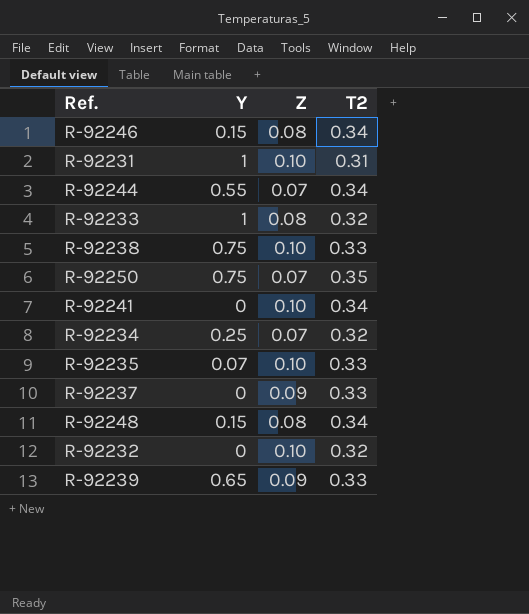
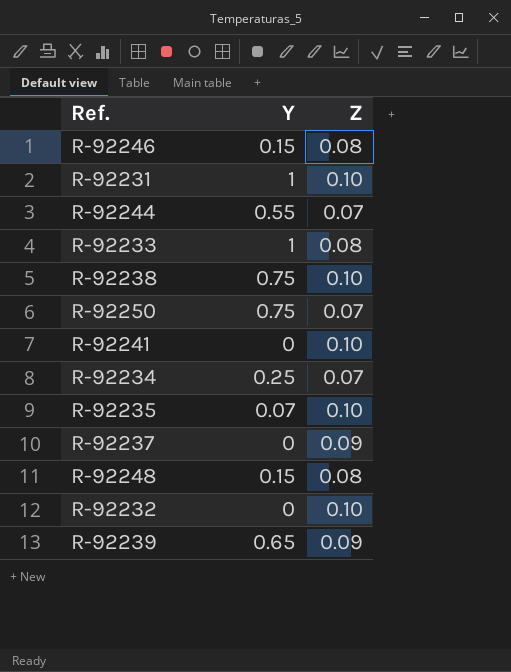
column T2 | position: 4 -> none

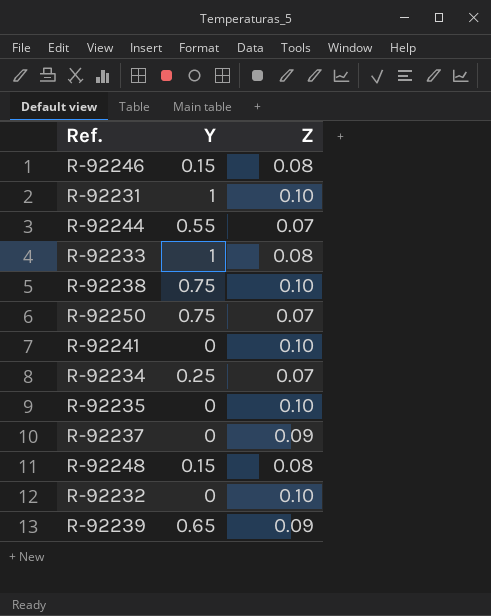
R-92235 | Y: 0.07 -> 0

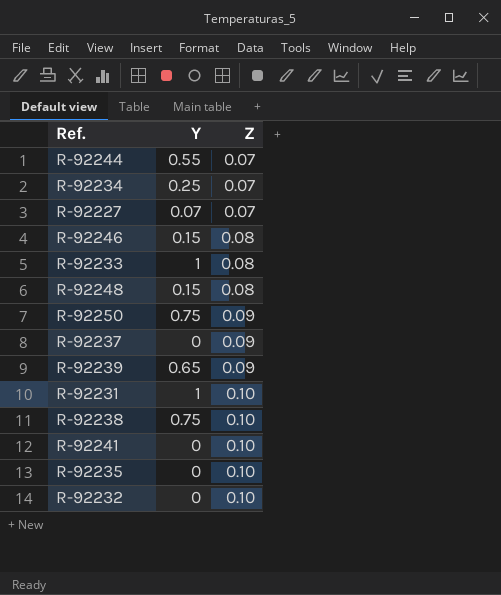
row order: none -> Z ascending
row R-92227: none -> 0.07 | 0.07
R-92250 | Z: 0.07 -> 0.09

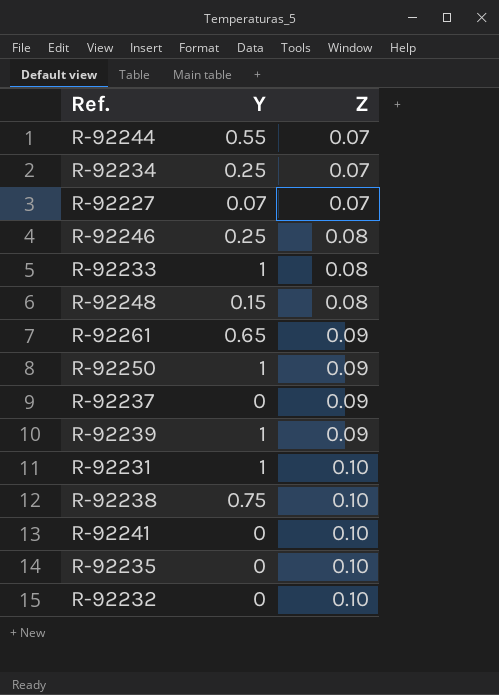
R-92246 | Y: 0.15 -> 0.25
row R-92261: none -> 0.65 | 0.09
R-92250 | Y: 0.75 -> 1
R-92239 | Y: 0.65 -> 1

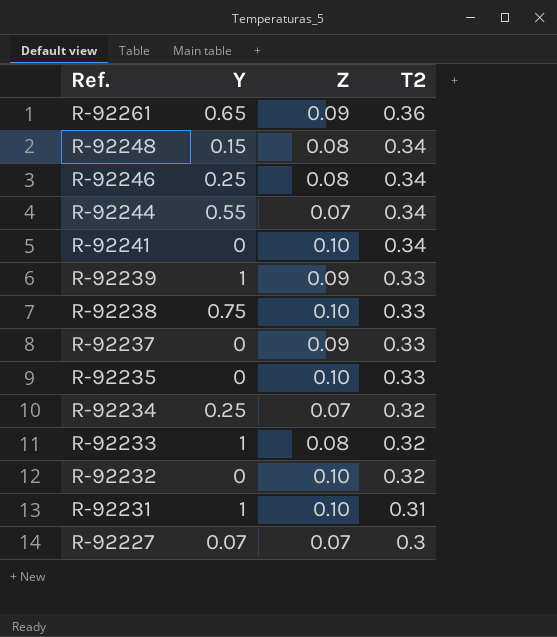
row order: Z ascending -> Ref. descending
column T2 | position: none -> 4
row R-92250: 1 | 0.09 -> none

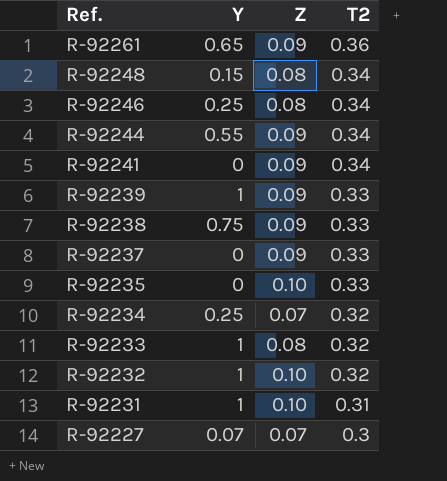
R-92244 | Z: 0.07 -> 0.09
R-92241 | Z: 0.10 -> 0.09
R-92238 | Z: 0.10 -> 0.09
R-92232 | Y: 0 -> 1

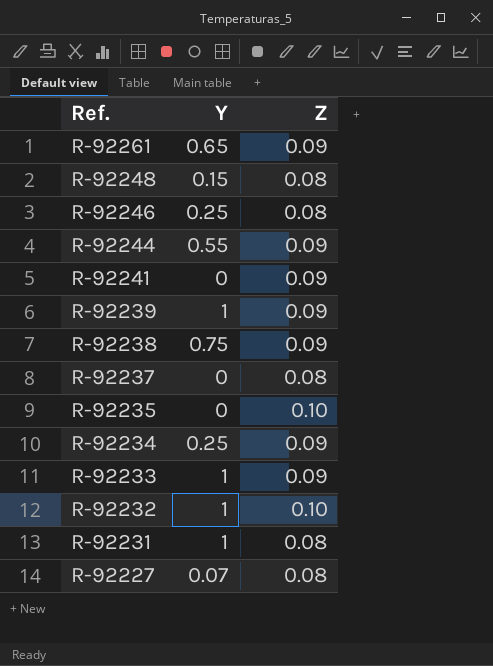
column T2 | position: 4 -> none
R-92237 | Z: 0.09 -> 0.08
R-92234 | Z: 0.07 -> 0.09
R-92233 | Z: 0.08 -> 0.09
R-92231 | Z: 0.10 -> 0.08
R-92227 | Z: 0.07 -> 0.08

